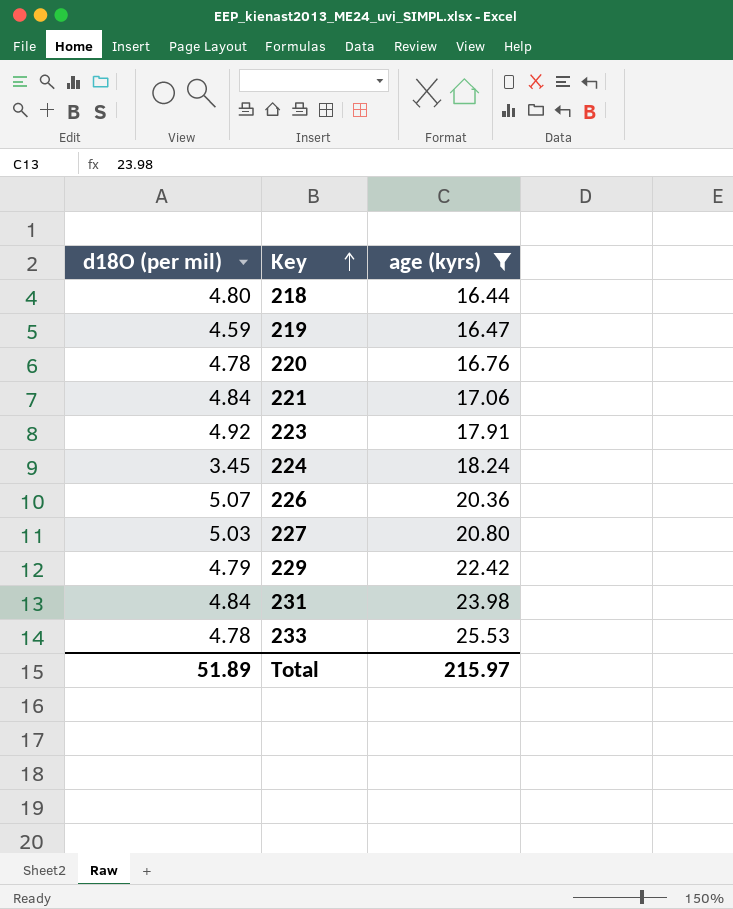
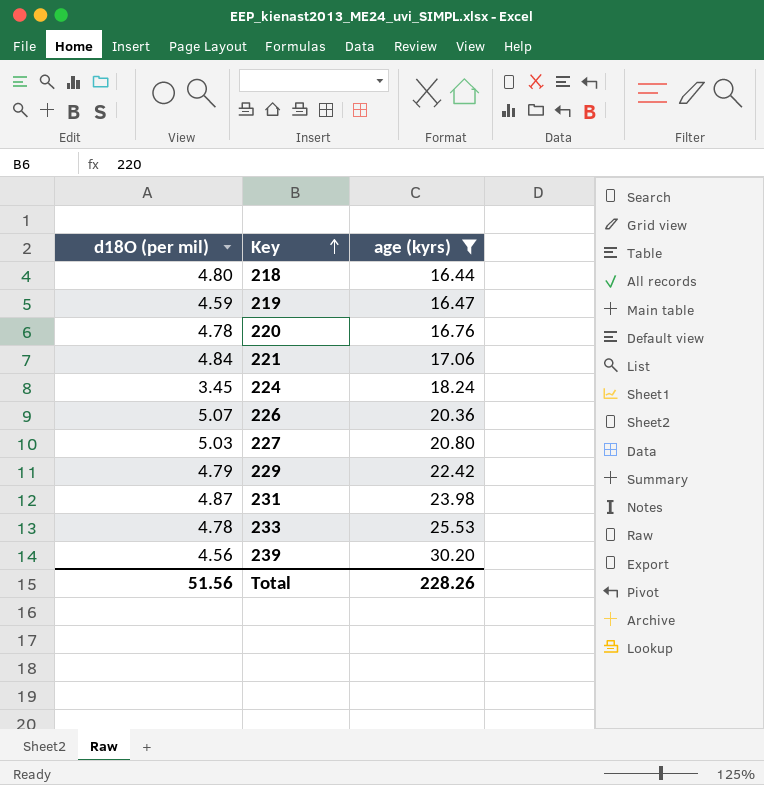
row 223: 4.92 | 17.91 -> none
231 | d18O (per mil): 4.84 -> 4.87
row 239: none -> 4.56 | 30.20
Total | d18O (per mil): 51.89 -> 51.56
Total | age (kyrs): 215.97 -> 228.26

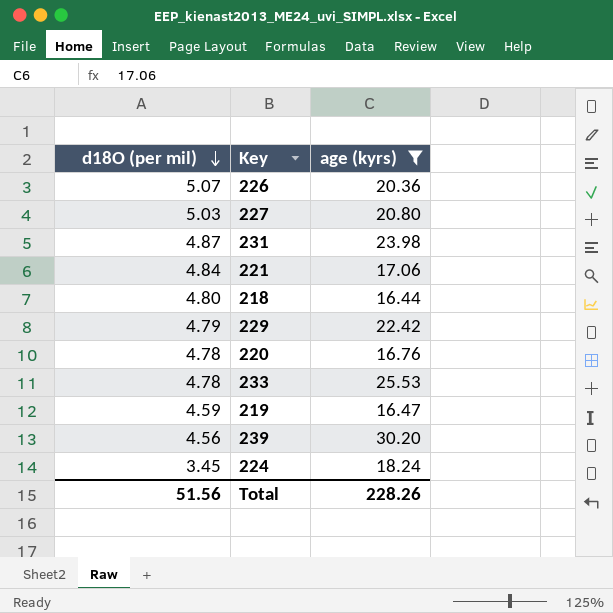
row order: Key ascending -> d18O (per mil) descending

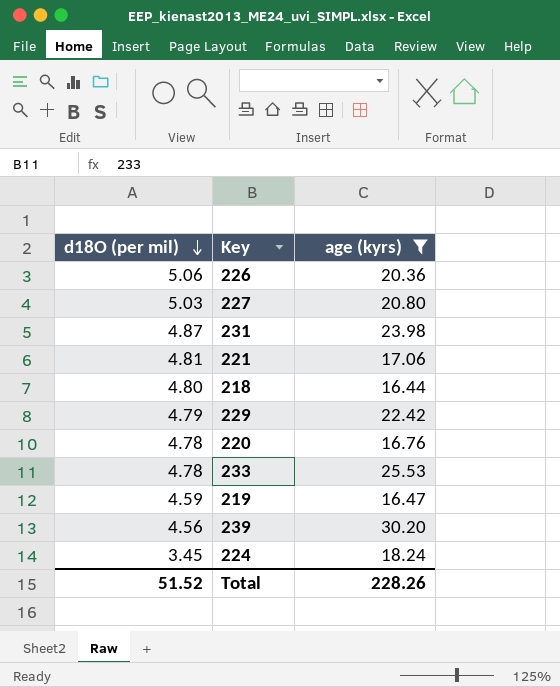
226 | d18O (per mil): 5.07 -> 5.06
221 | d18O (per mil): 4.84 -> 4.81
Total | d18O (per mil): 51.56 -> 51.52

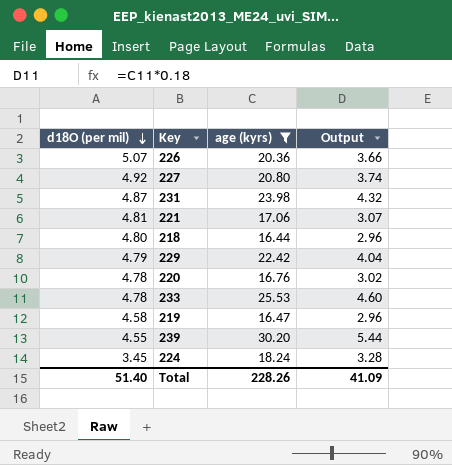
column Output | formula: none -> [age (kyrs)] * 0.18
226 | d18O (per mil): 5.06 -> 5.07
227 | d18O (per mil): 5.03 -> 4.92
219 | d18O (per mil): 4.59 -> 4.58
239 | d18O (per mil): 4.56 -> 4.55
Total | d18O (per mil): 51.52 -> 51.40

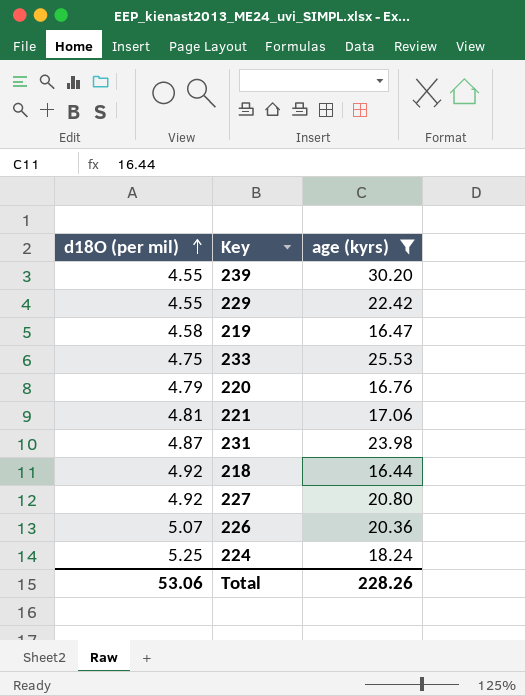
row order: d18O (per mil) descending -> d18O (per mil) ascending
column Output | formula: [age (kyrs)] * 0.18 -> none
229 | d18O (per mil): 4.79 -> 4.55
233 | d18O (per mil): 4.78 -> 4.75
220 | d18O (per mil): 4.78 -> 4.79
218 | d18O (per mil): 4.80 -> 4.92
224 | d18O (per mil): 3.45 -> 5.25
Total | d18O (per mil): 51.40 -> 53.06

